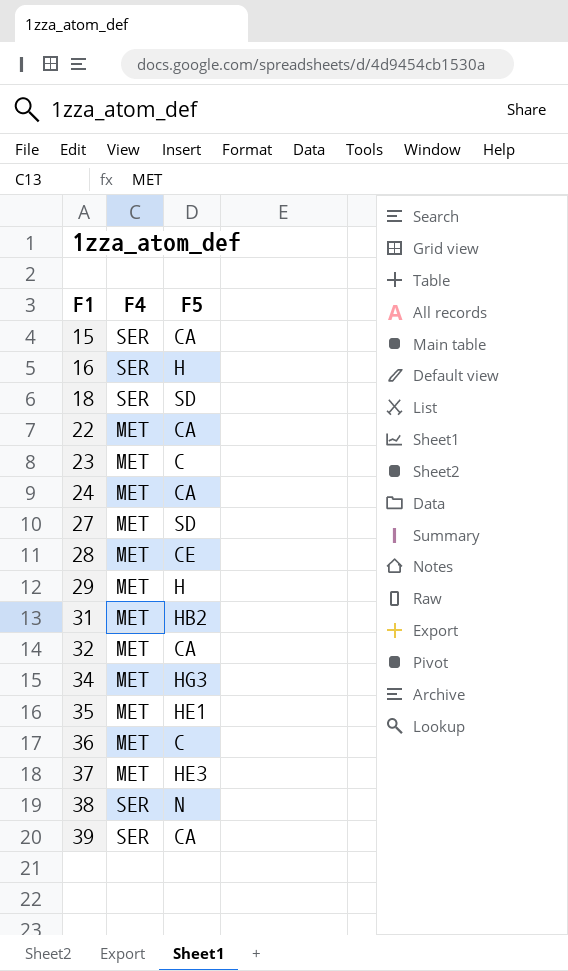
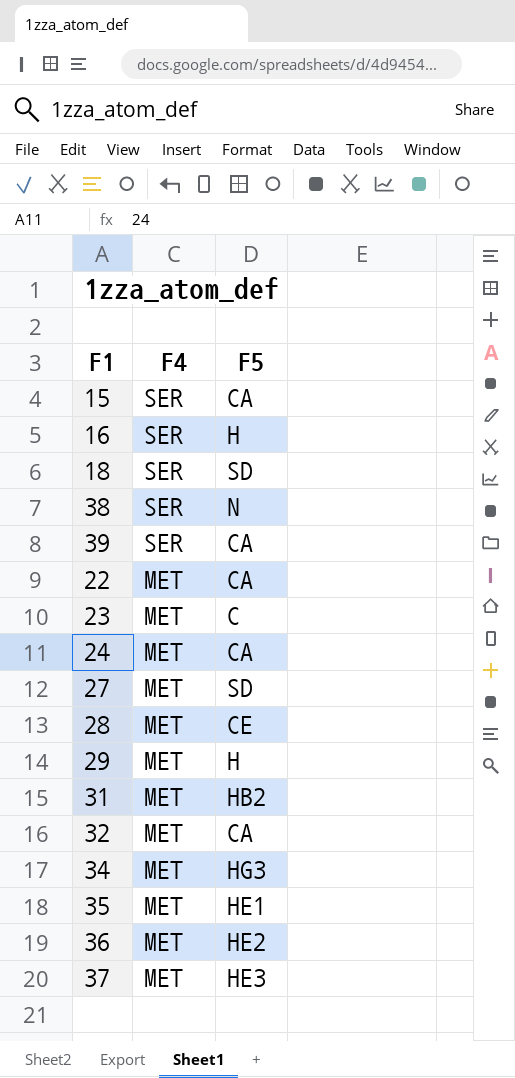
row order: F1 ascending -> F4 descending
36 | F5: C -> HE2

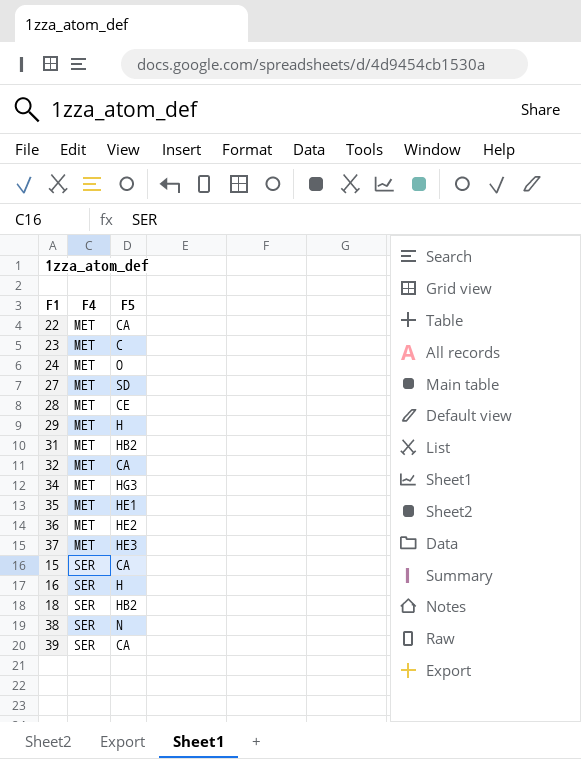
row order: F4 descending -> F4 ascending
24 | F5: CA -> O
18 | F5: SD -> HB2

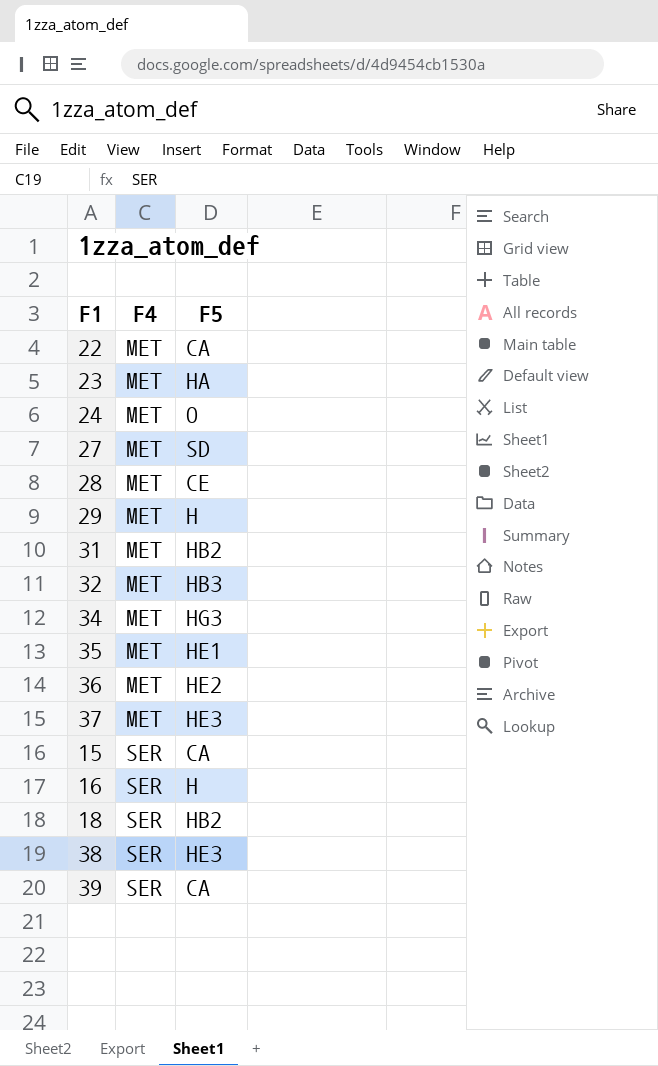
23 | F5: C -> HA
32 | F5: CA -> HB3
38 | F5: N -> HE3

